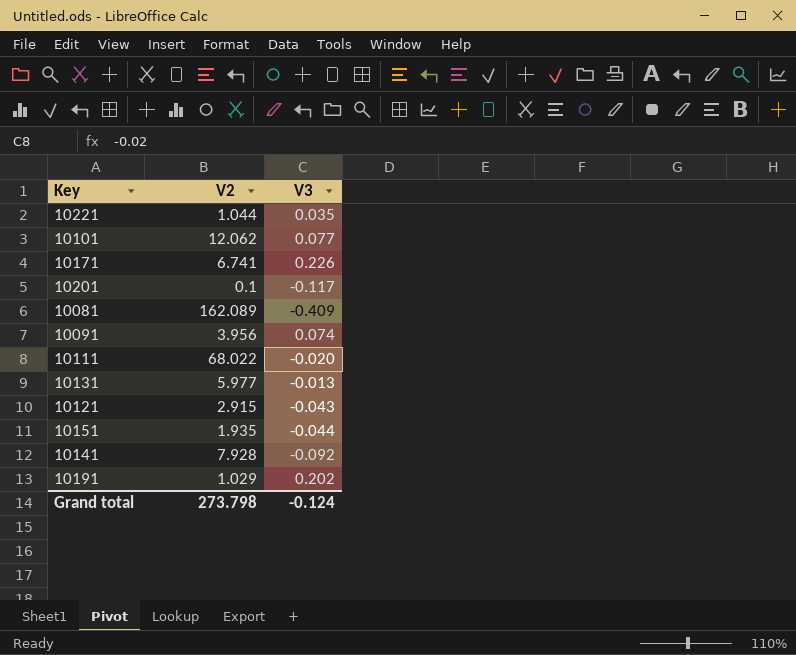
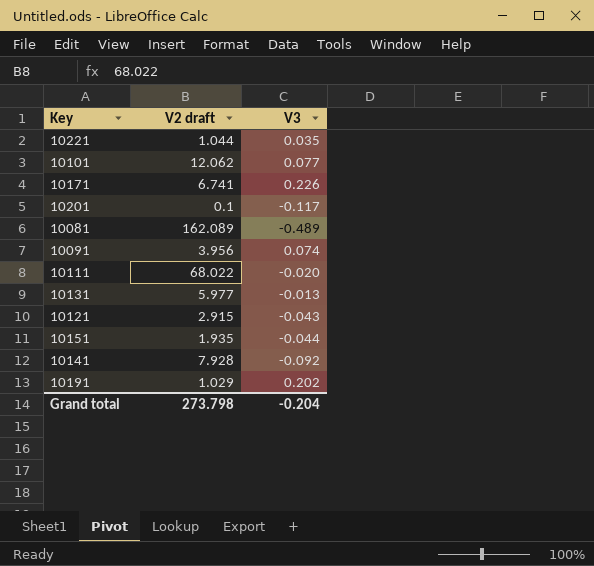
column name: V2 -> V2 draft
10081 | V3: -0.409 -> -0.489
Grand total | V3: -0.124 -> -0.204

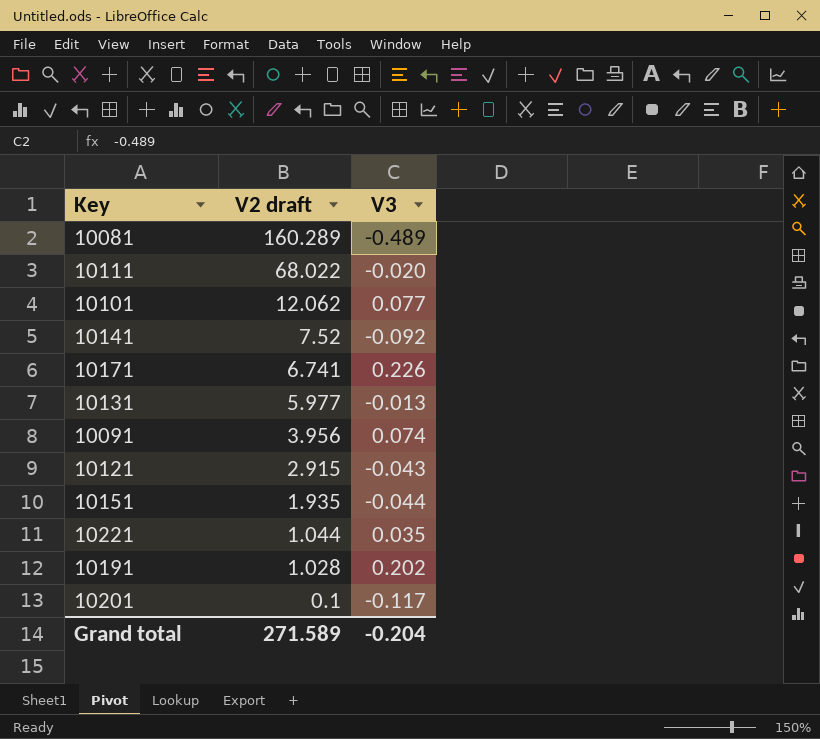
row order: none -> V2 draft descending
10081 | V2 draft: 162.089 -> 160.289
10141 | V2 draft: 7.928 -> 7.52
10191 | V2 draft: 1.029 -> 1.028
Grand total | V2 draft: 273.798 -> 271.589

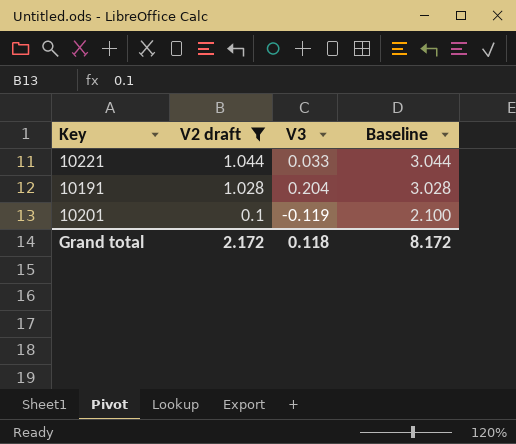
filter: none -> V2 draft <= 1.044
column Baseline | formula: none -> [V2 draft] + 2
10221 | V3: 0.035 -> 0.033
10191 | V3: 0.202 -> 0.204
10201 | V3: -0.117 -> -0.119
Grand total | V2 draft: 271.589 -> 2.172
Grand total | V3: -0.204 -> 0.118

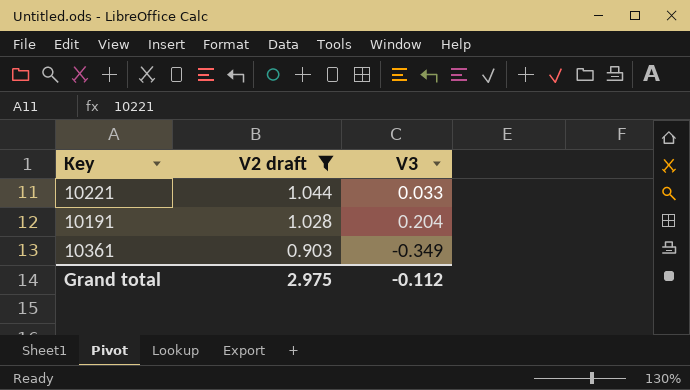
column Baseline | formula: [V2 draft] + 2 -> none
row 10201: 0.1 | -0.119 | 2.100 -> none
row 10361: none -> 0.903 | -0.349
Grand total | V2 draft: 2.172 -> 2.975
Grand total | V3: 0.118 -> -0.112

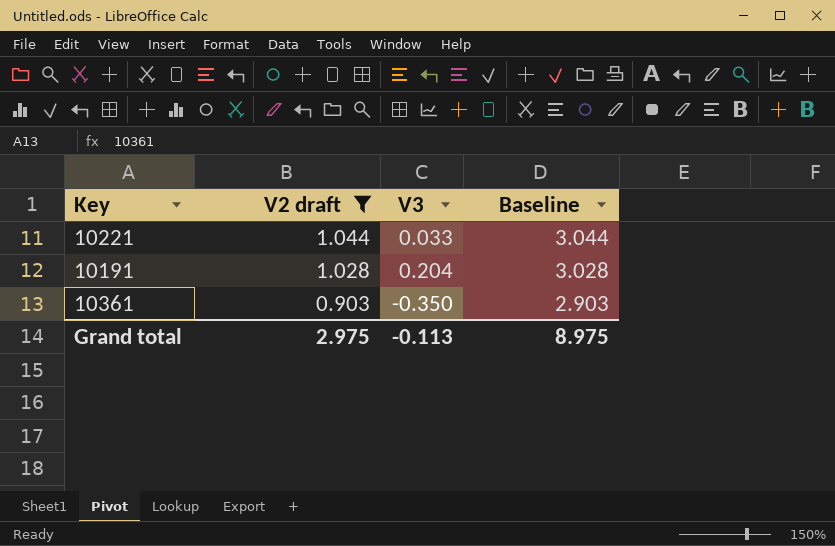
column Baseline | formula: none -> [V2 draft] + 2
10361 | V3: -0.349 -> -0.350
Grand total | V3: -0.112 -> -0.113

